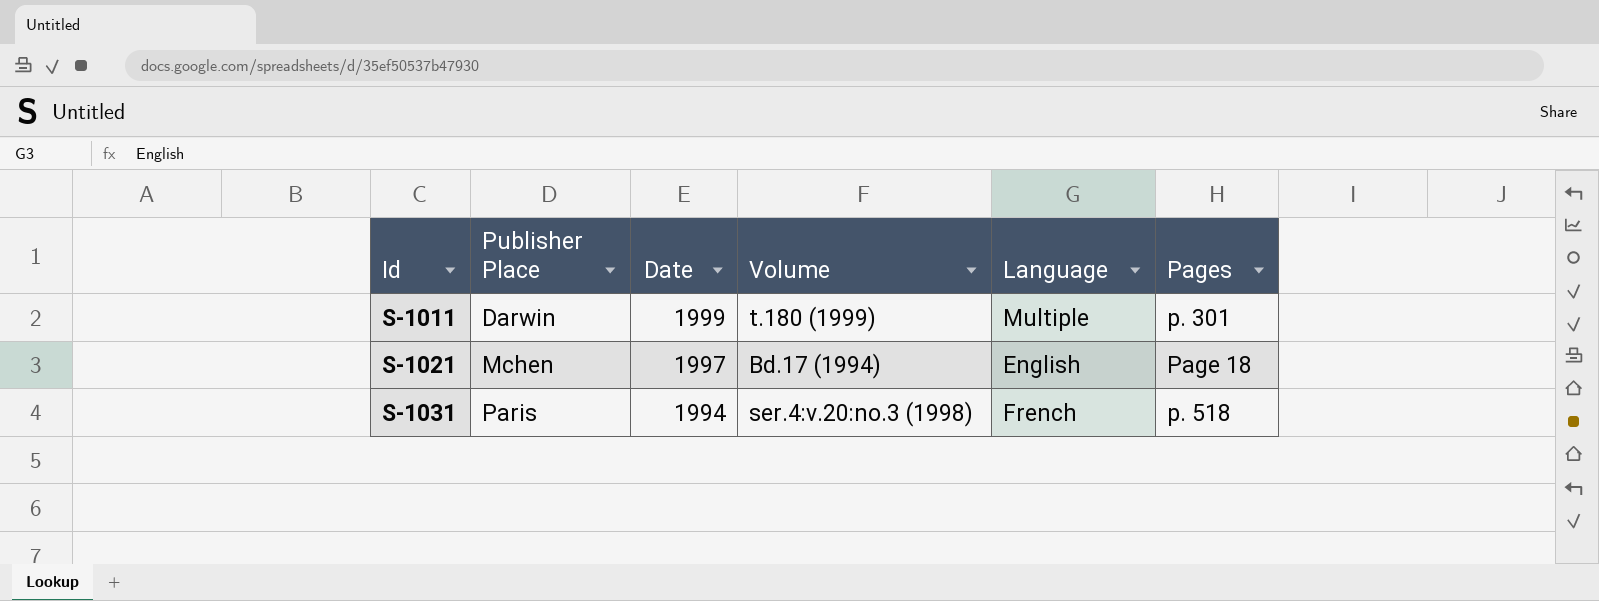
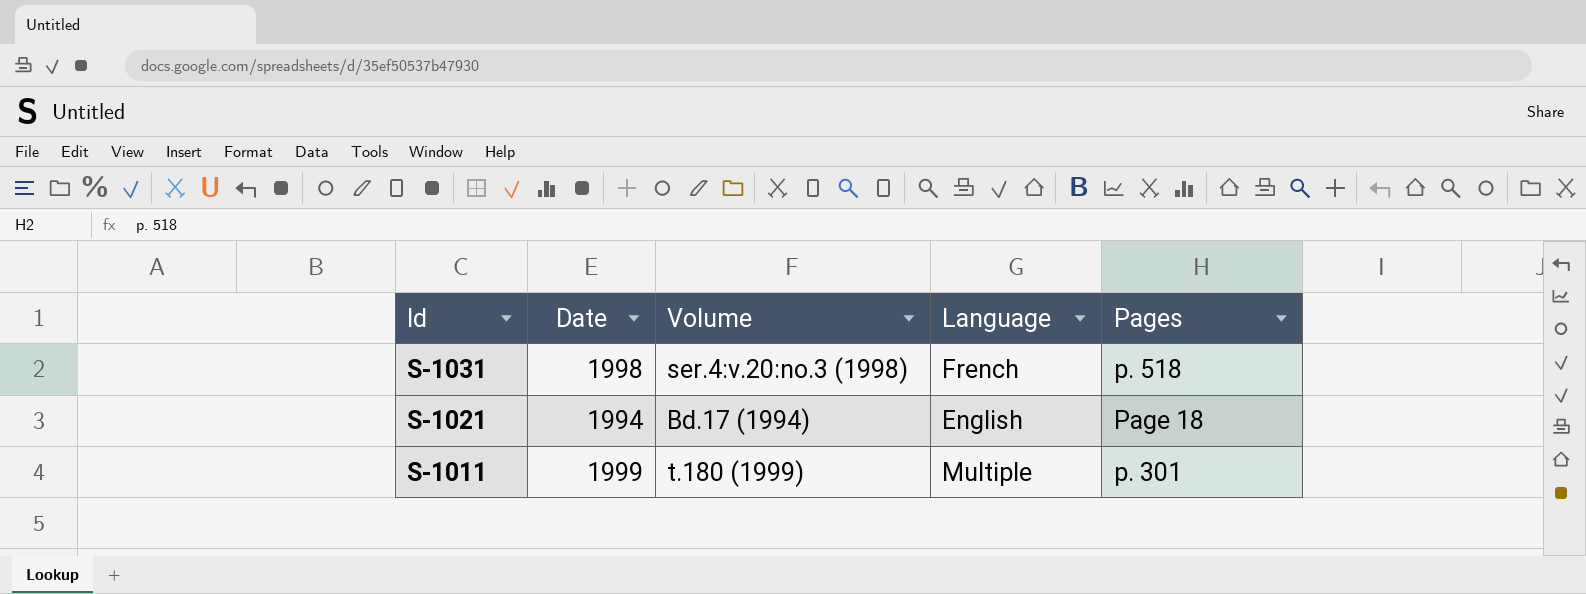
row order: Id ascending -> Id descending
column Publisher Place | position: 2 -> none
S-1031 | Date: 1994 -> 1998
S-1021 | Date: 1997 -> 1994

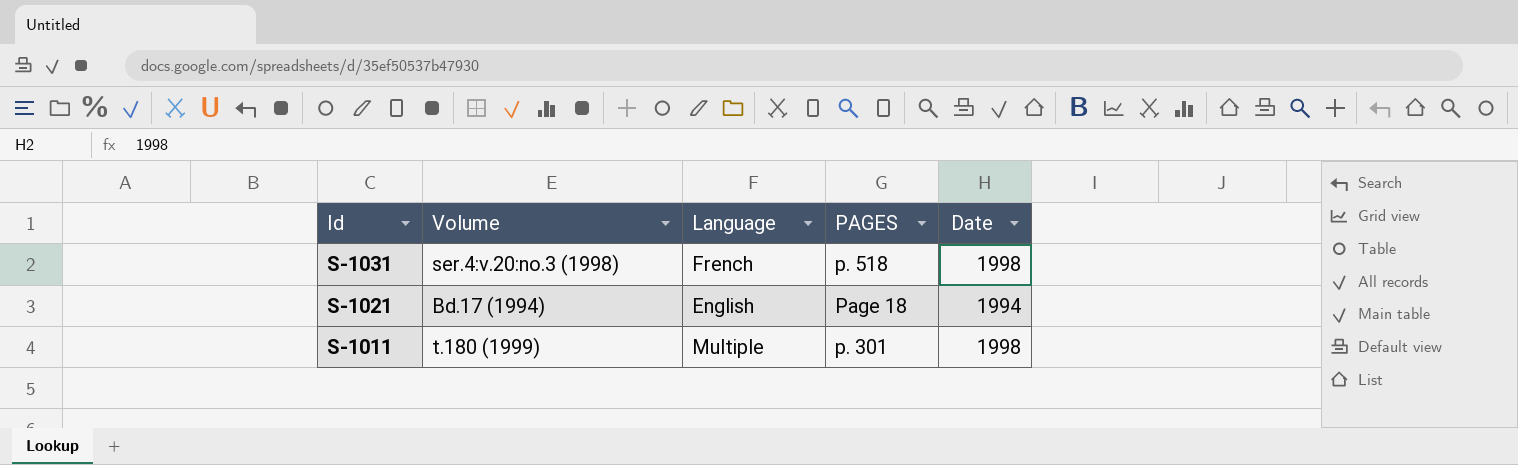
column name: Pages -> PAGES
column Date | position: 2 -> 5
S-1011 | Date: 1999 -> 1998

